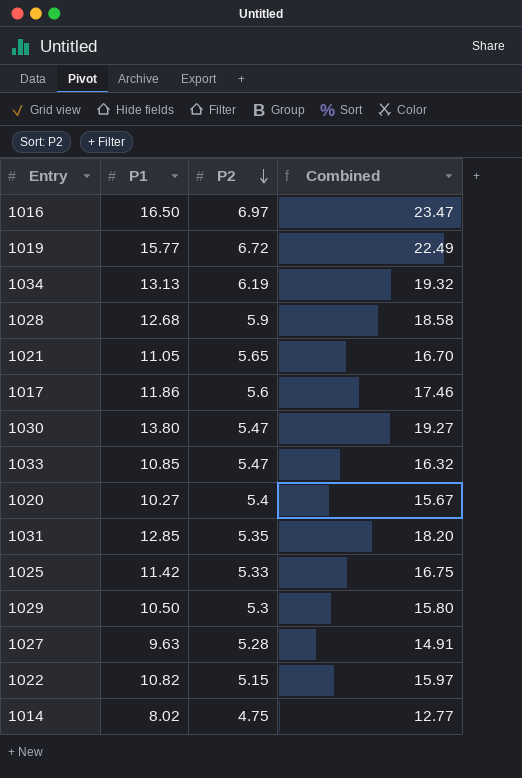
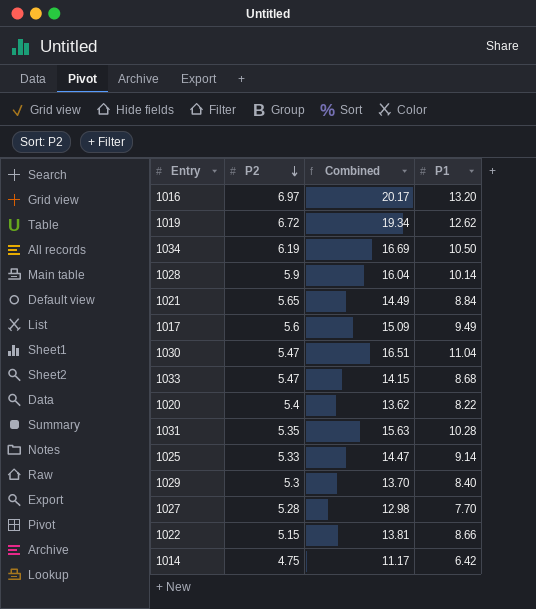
column P1 | position: 2 -> 4
1016 | Combined: 23.47 -> 20.17
1016 | P1: 16.50 -> 13.20
1019 | Combined: 22.49 -> 19.34
1019 | P1: 15.77 -> 12.62
1034 | Combined: 19.32 -> 16.69
1034 | P1: 13.13 -> 10.50
1028 | Combined: 18.58 -> 16.04
1028 | P1: 12.68 -> 10.14
1021 | Combined: 16.70 -> 14.49
1021 | P1: 11.05 -> 8.84
1017 | Combined: 17.46 -> 15.09
1017 | P1: 11.86 -> 9.49
1030 | Combined: 19.27 -> 16.51
1030 | P1: 13.80 -> 11.04
1033 | Combined: 16.32 -> 14.15
1033 | P1: 10.85 -> 8.68
1020 | Combined: 15.67 -> 13.62
1020 | P1: 10.27 -> 8.22
1031 | Combined: 18.20 -> 15.63
1031 | P1: 12.85 -> 10.28
1025 | Combined: 16.75 -> 14.47
1025 | P1: 11.42 -> 9.14
1029 | Combined: 15.80 -> 13.70
1029 | P1: 10.50 -> 8.40
1027 | Combined: 14.91 -> 12.98
1027 | P1: 9.63 -> 7.70
1022 | Combined: 15.97 -> 13.81
1022 | P1: 10.82 -> 8.66
1014 | Combined: 12.77 -> 11.17
1014 | P1: 8.02 -> 6.42

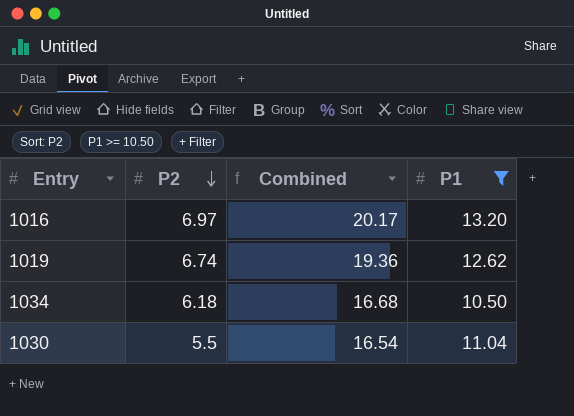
filter: none -> P1 >= 10.50
1019 | P2: 6.72 -> 6.74
1019 | Combined: 19.34 -> 19.36
1034 | P2: 6.19 -> 6.18
1034 | Combined: 16.69 -> 16.68
1030 | P2: 5.47 -> 5.5
1030 | Combined: 16.51 -> 16.54

